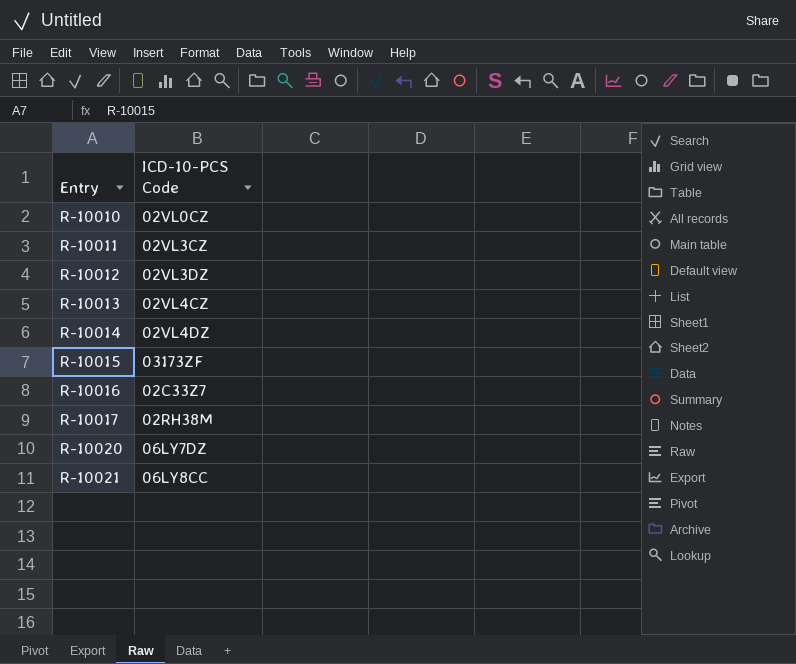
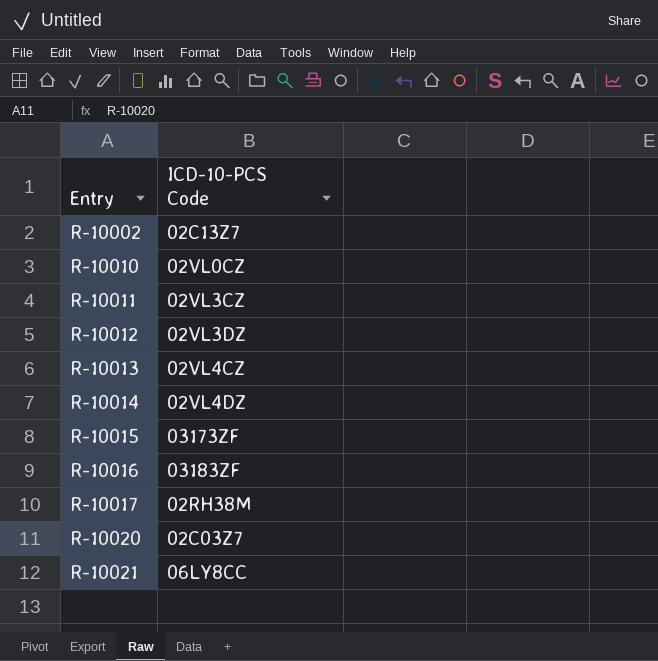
row R-10002: none -> 02C13Z7
R-10016 | ICD-10-PCS Code: 02C33Z7 -> 03183ZF
R-10020 | ICD-10-PCS Code: 06LY7DZ -> 02C03Z7

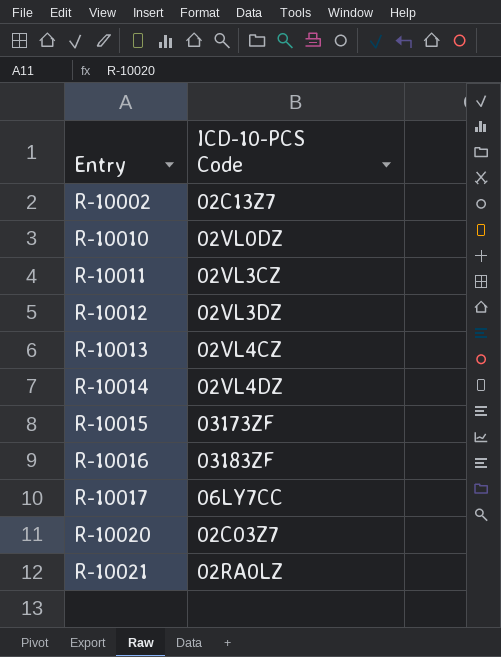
R-10010 | ICD-10-PCS Code: 02VL0CZ -> 02VL0DZ
R-10017 | ICD-10-PCS Code: 02RH38M -> 06LY7CC
R-10021 | ICD-10-PCS Code: 06LY8CC -> 02RA0LZ

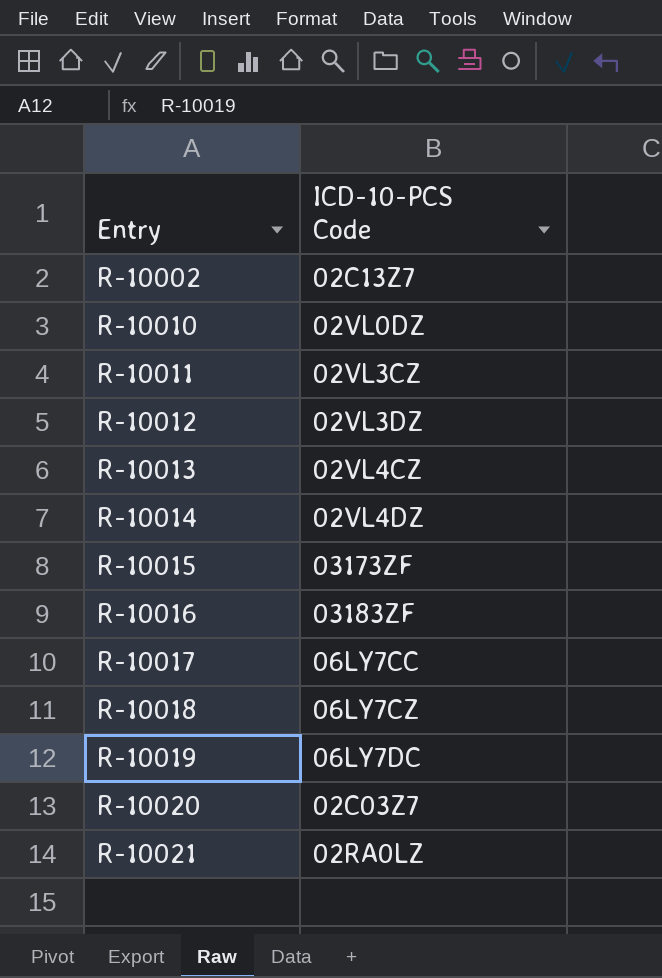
row R-10018: none -> 06LY7CZ
row R-10019: none -> 06LY7DC

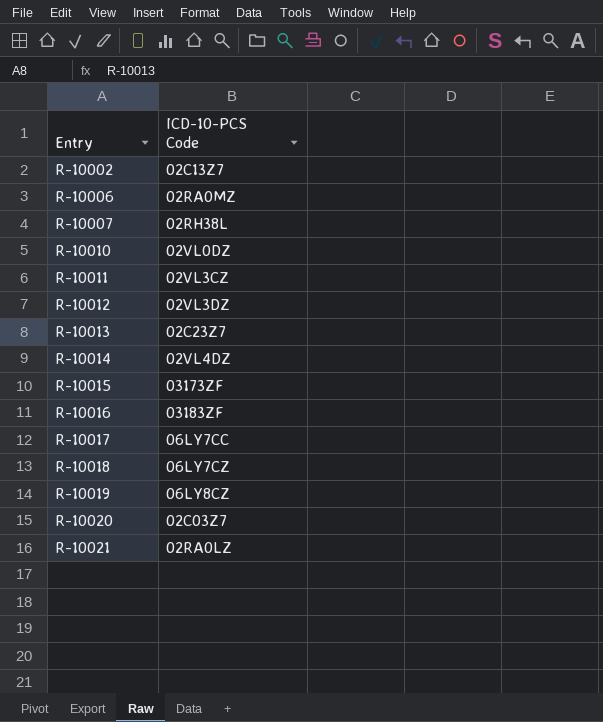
row R-10006: none -> 02RA0MZ
row R-10007: none -> 02RH38L
R-10013 | ICD-10-PCS Code: 02VL4CZ -> 02C23Z7
R-10019 | ICD-10-PCS Code: 06LY7DC -> 06LY8CZ

